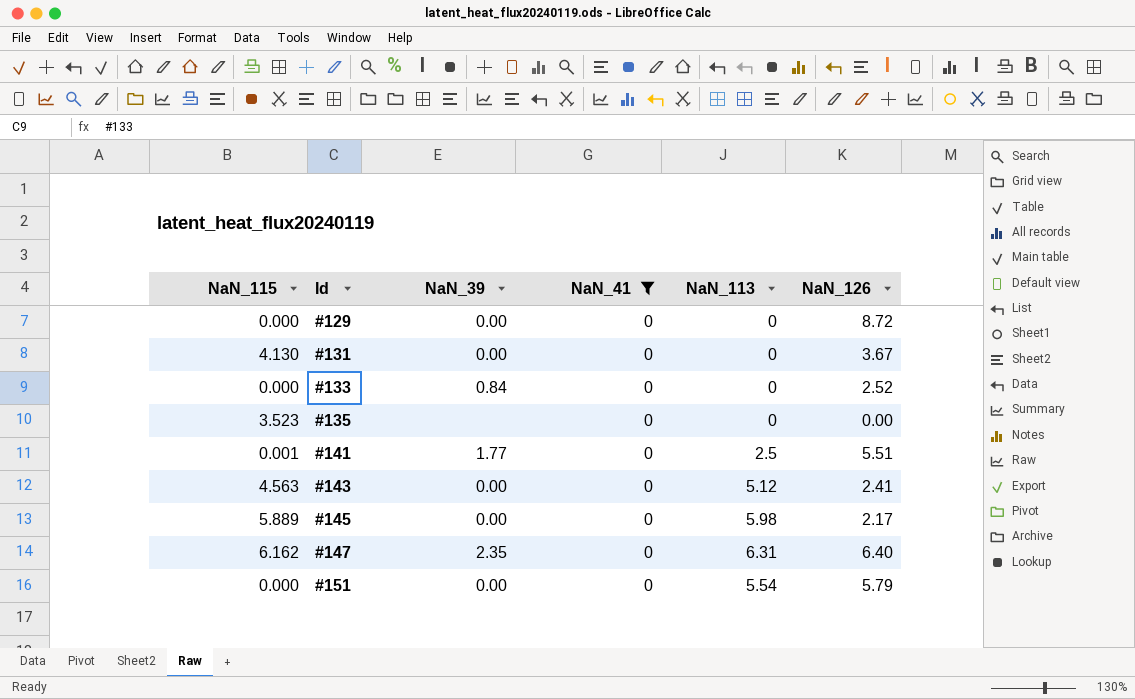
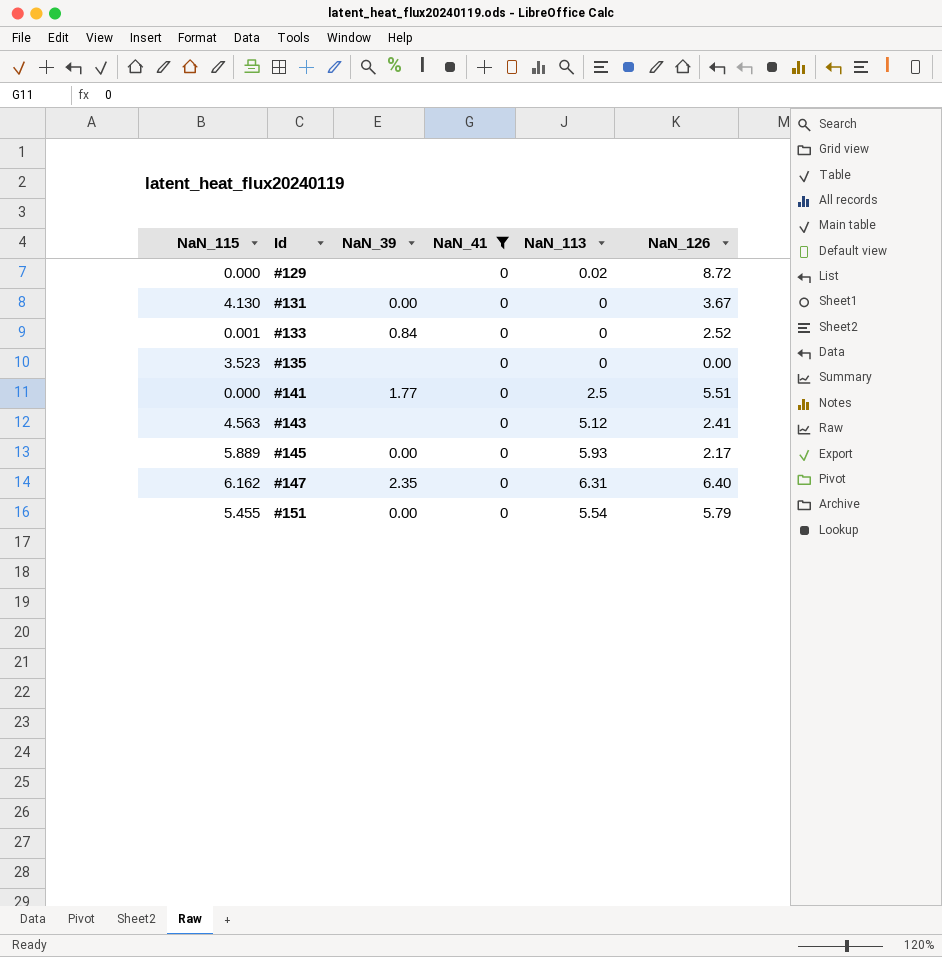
#129 | NaN_39: 0.00 -> none
#129 | NaN_113: 0 -> 0.02
#133 | NaN_115: 0.000 -> 0.001
#141 | NaN_115: 0.001 -> 0.000
#143 | NaN_39: 0.00 -> none
#145 | NaN_113: 5.98 -> 5.93
#151 | NaN_115: 0.000 -> 5.455

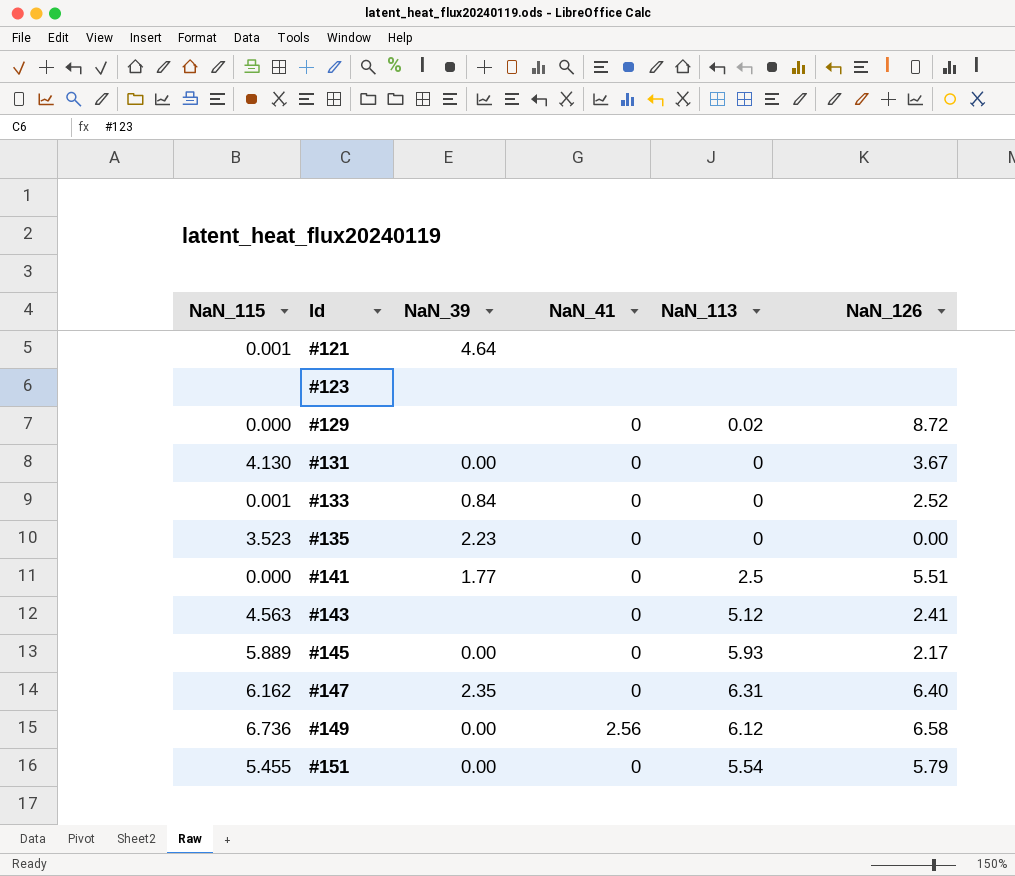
filter: NaN_41 = 0 -> none
#135 | NaN_39: none -> 2.23

